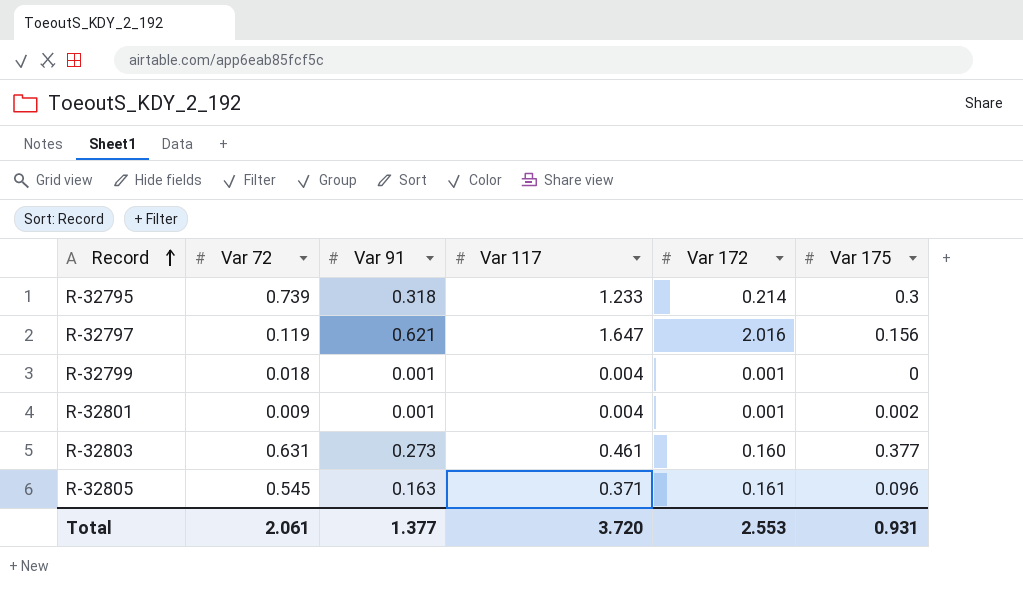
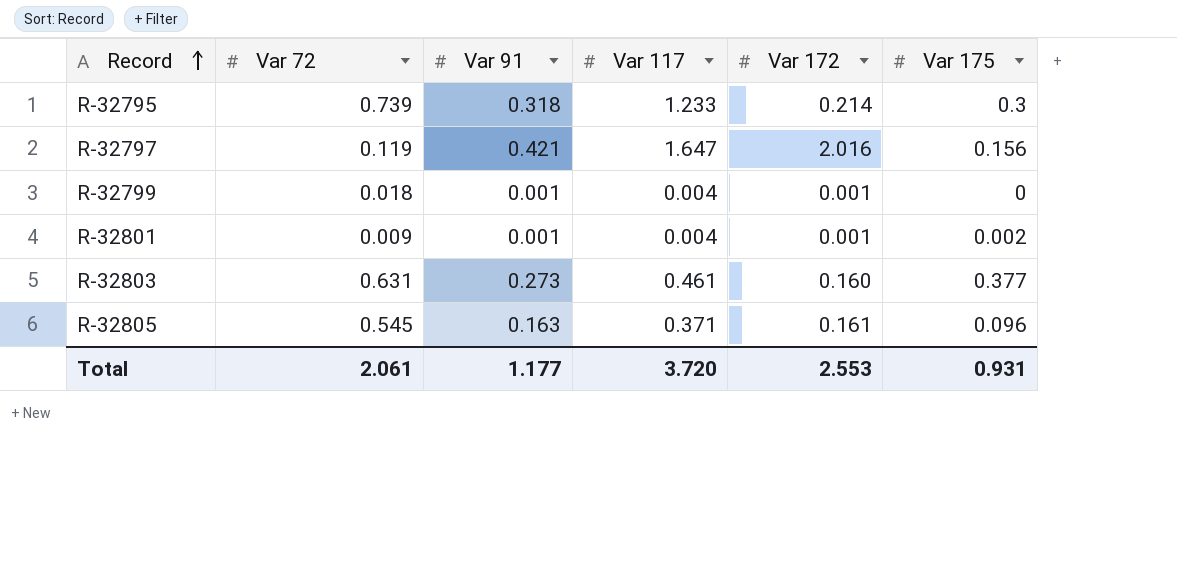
R-32797 | Var 91: 0.621 -> 0.421
Total | Var 91: 1.377 -> 1.177

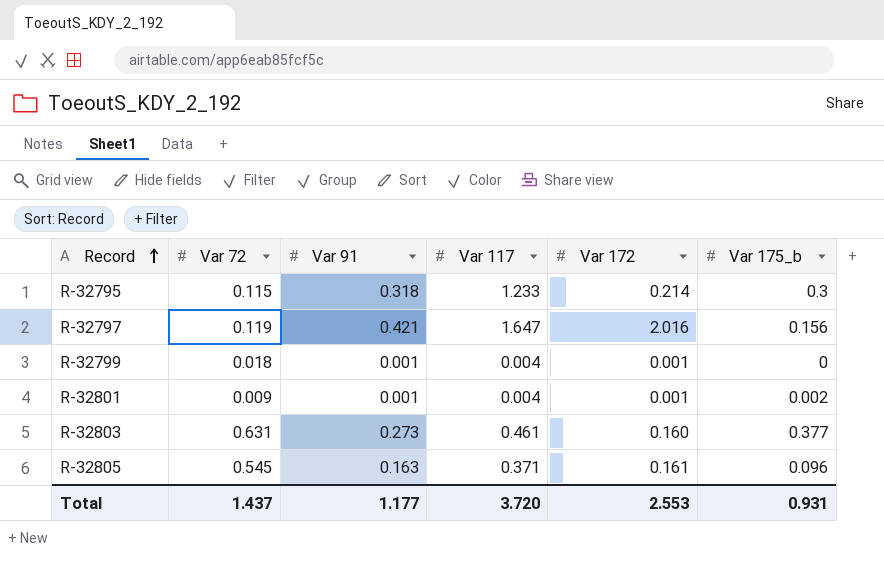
column name: Var 175 -> Var 175_b
R-32795 | Var 72: 0.739 -> 0.115
Total | Var 72: 2.061 -> 1.437

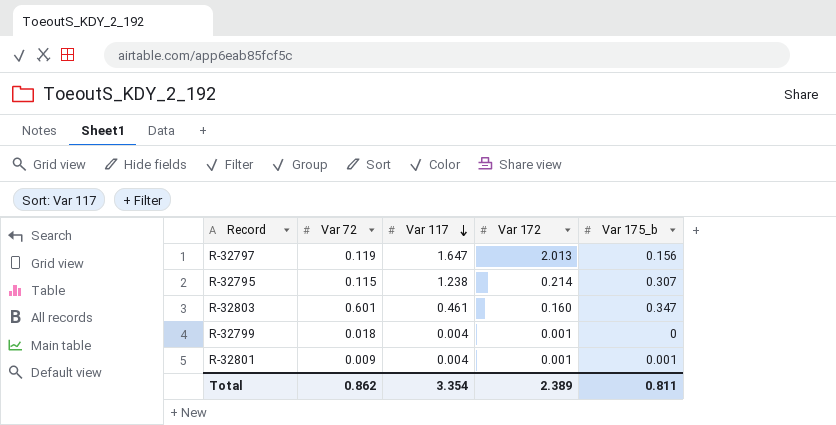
row order: Record ascending -> Var 117 descending
column Var 91 | position: 3 -> none
row R-32805: 0.545 | 0.163 | 0.371 | 0.161 | 0.096 -> none
R-32797 | Var 172: 2.016 -> 2.013
R-32795 | Var 117: 1.233 -> 1.238
R-32795 | Var 175_b: 0.3 -> 0.307
R-32803 | Var 72: 0.631 -> 0.601
R-32803 | Var 175_b: 0.377 -> 0.347
R-32801 | Var 175_b: 0.002 -> 0.001
Total | Var 72: 1.437 -> 0.862
Total | Var 117: 3.720 -> 3.354
Total | Var 172: 2.553 -> 2.389
Total | Var 175_b: 0.931 -> 0.811

